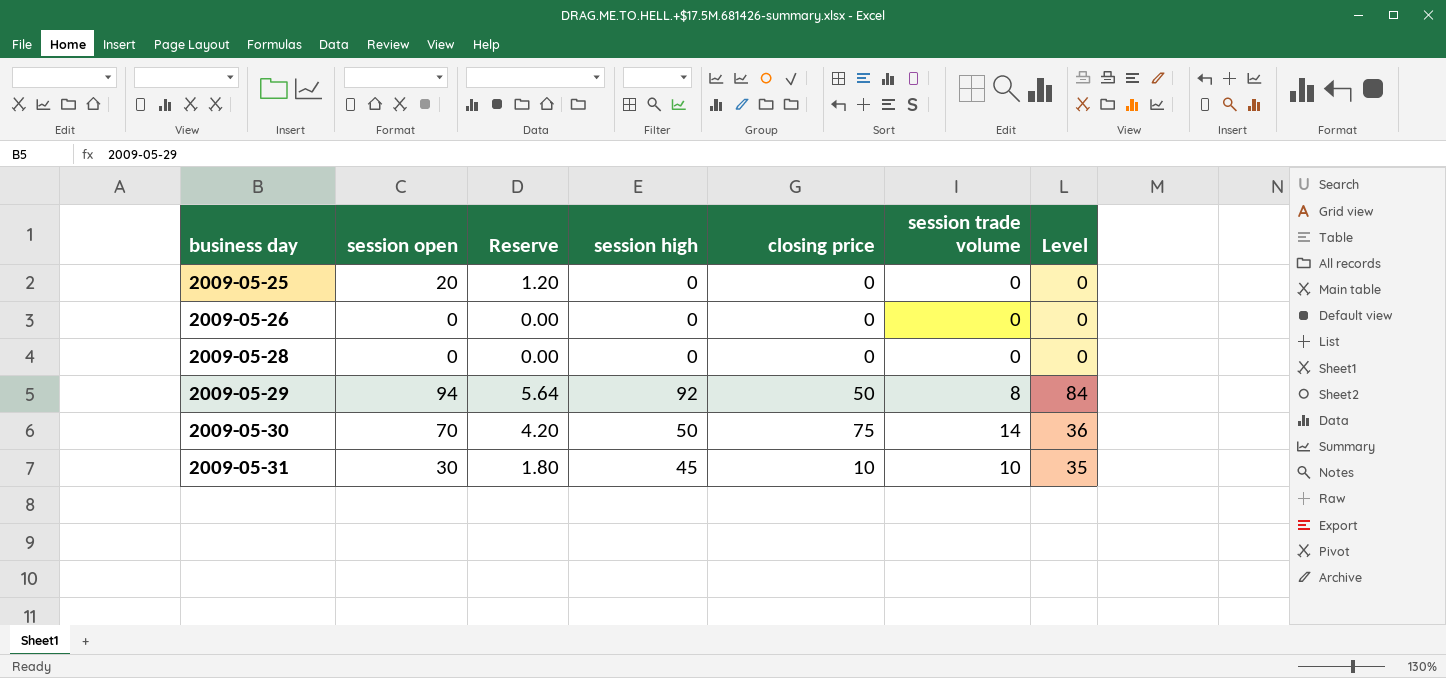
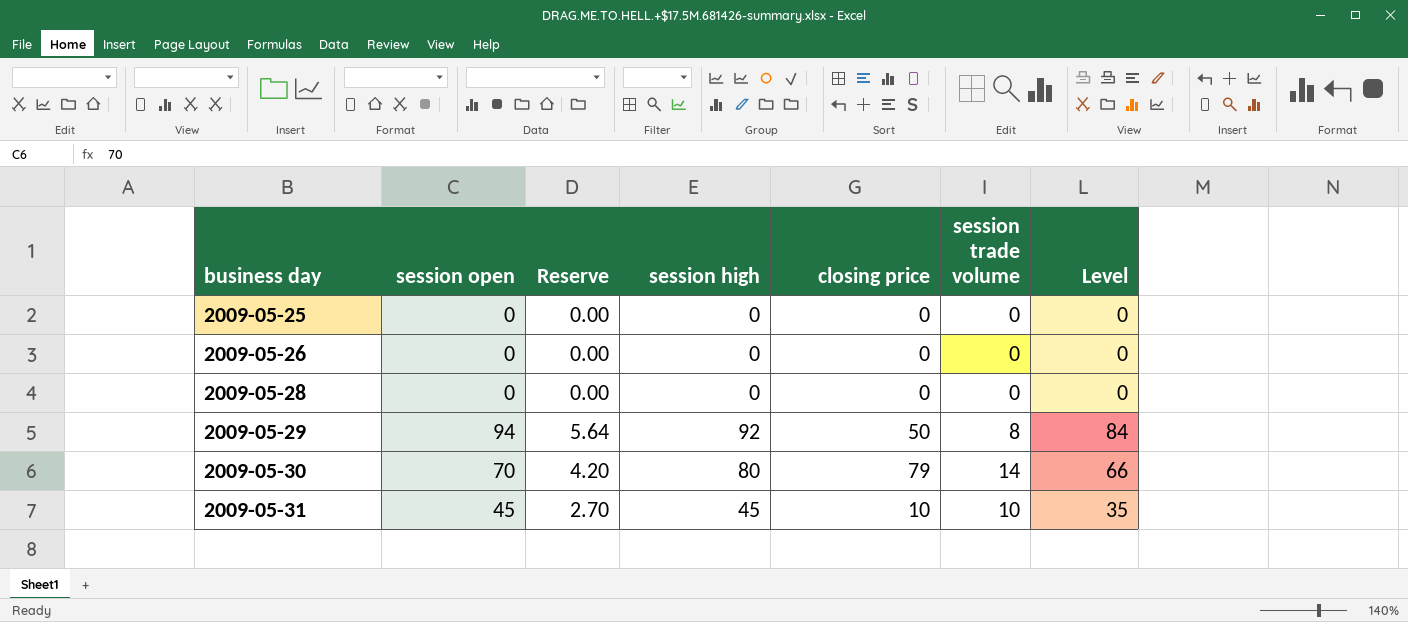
2009-05-25 | session open: 20 -> 0
2009-05-25 | Reserve: 1.20 -> 0.00
2009-05-30 | session high: 50 -> 80
2009-05-30 | closing price: 75 -> 79
2009-05-30 | Level: 36 -> 66
2009-05-31 | session open: 30 -> 45
2009-05-31 | Reserve: 1.80 -> 2.70

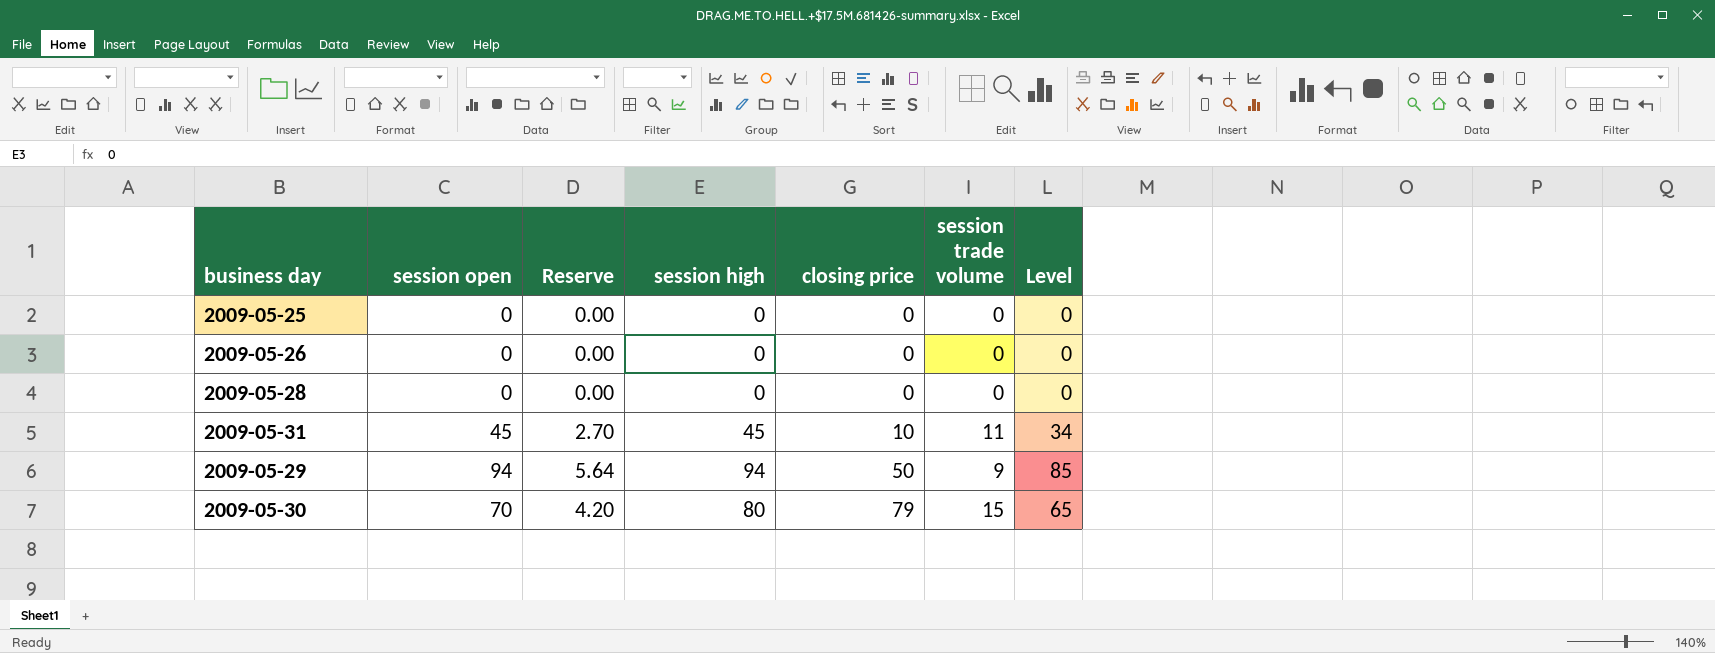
row order: business day ascending -> closing price ascending
2009-05-31 | session trade volume: 10 -> 11
2009-05-31 | Level: 35 -> 34
2009-05-29 | session high: 92 -> 94
2009-05-29 | session trade volume: 8 -> 9
2009-05-29 | Level: 84 -> 85
2009-05-30 | session trade volume: 14 -> 15
2009-05-30 | Level: 66 -> 65

